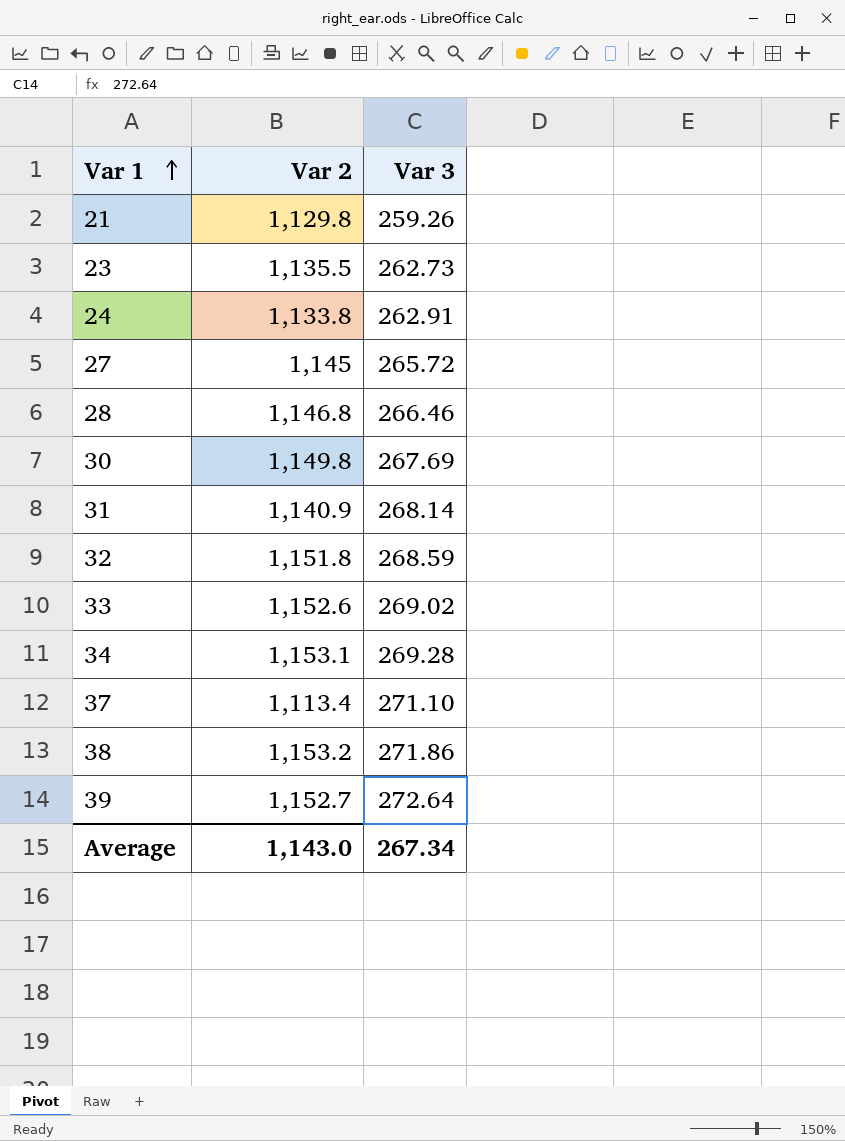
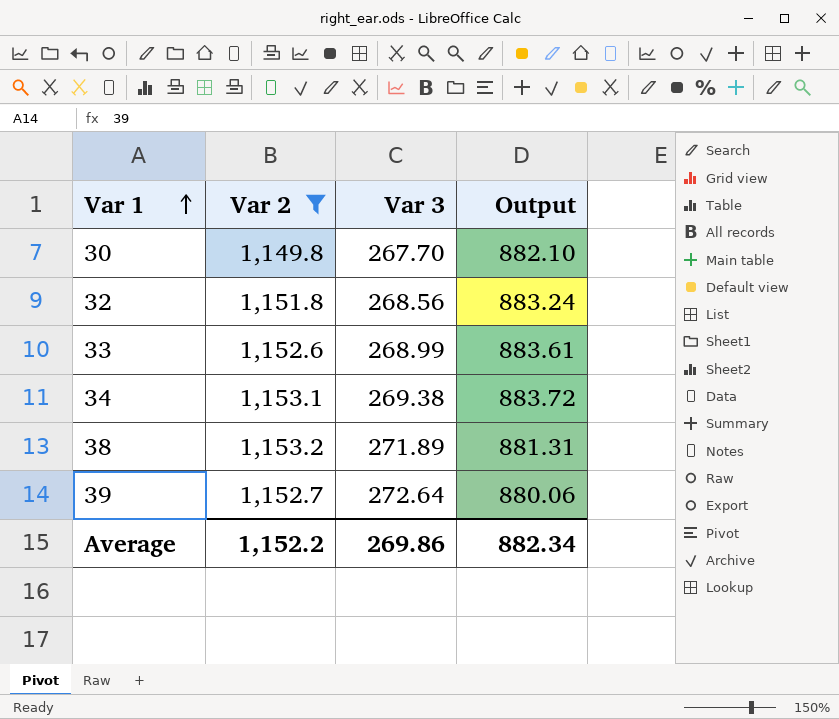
filter: none -> Var 2 >= 1,149.8
column Output | formula: none -> [Var 2] - [Var 3]
30 | Var 3: 267.69 -> 267.70
32 | Var 3: 268.59 -> 268.56
33 | Var 3: 269.02 -> 268.99
34 | Var 3: 269.28 -> 269.38
38 | Var 3: 271.86 -> 271.89
Average | Var 2: 1,143.0 -> 1,152.2
Average | Var 3: 267.34 -> 269.86

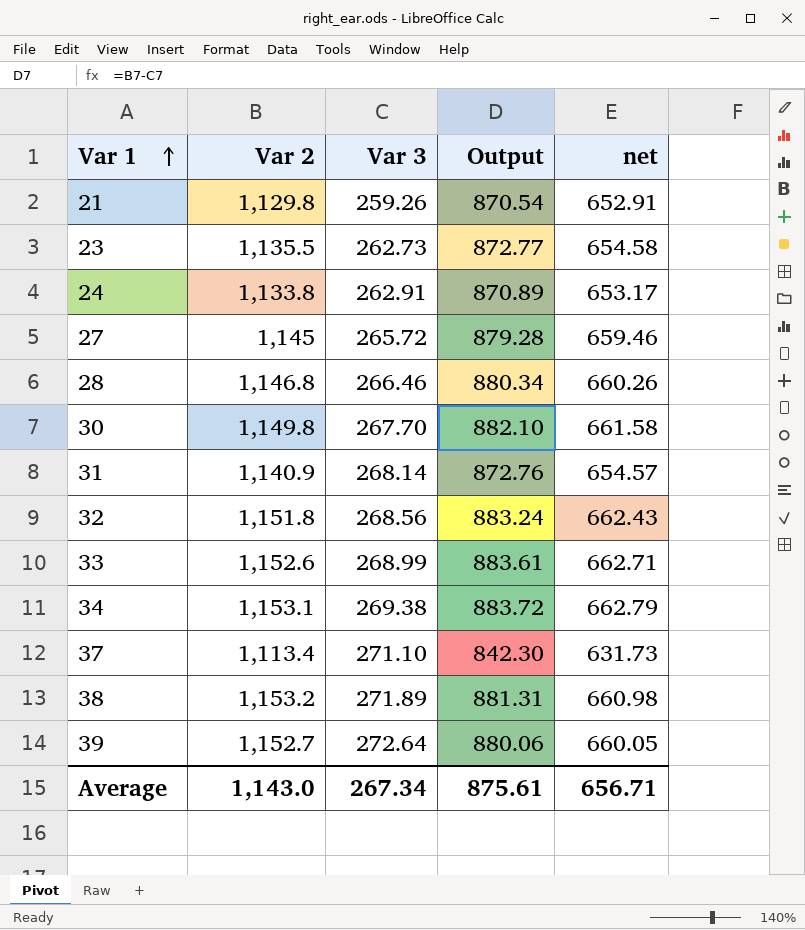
filter: Var 2 >= 1,149.8 -> none
column net | formula: none -> [Output] * 0.75
Average | Var 2: 1,152.2 -> 1,143.0
Average | Var 3: 269.86 -> 267.34
Average | Output: 882.34 -> 875.61

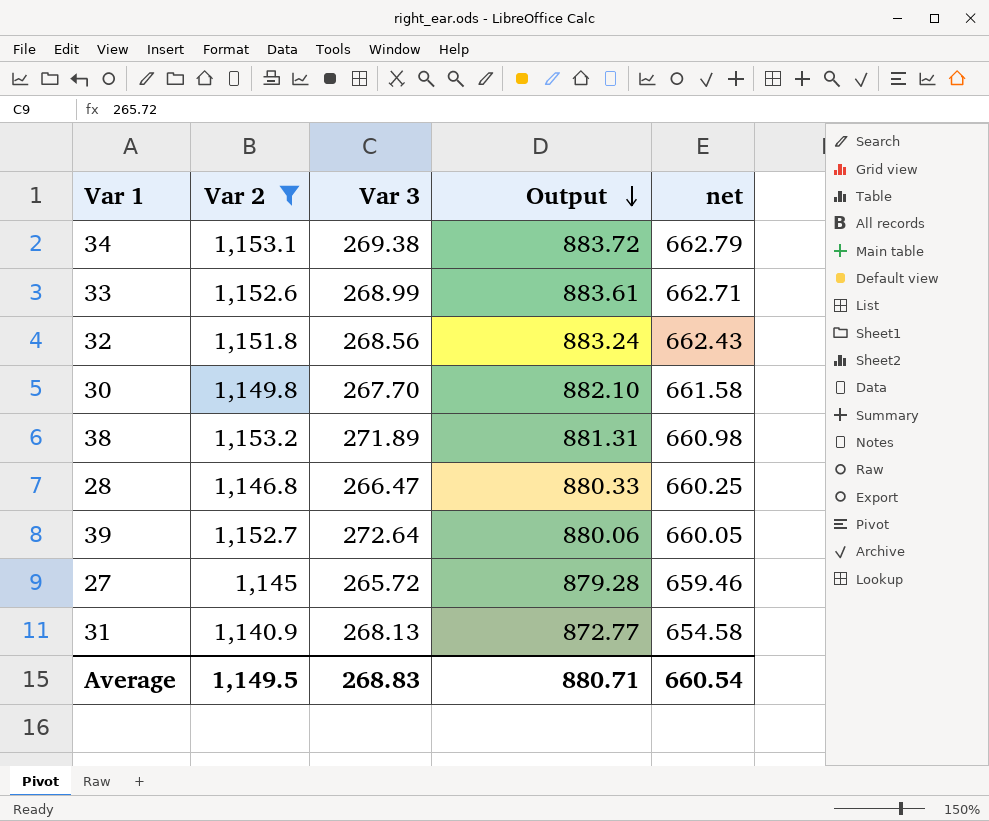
filter: none -> Var 2 >= 1,140.9
row order: Var 1 ascending -> Output descending
28 | Var 3: 266.46 -> 266.47
28 | Output: 880.34 -> 880.33
28 | net: 660.26 -> 660.25
31 | Var 3: 268.14 -> 268.13
31 | Output: 872.76 -> 872.77
31 | net: 654.57 -> 654.58
Average | Var 2: 1,143.0 -> 1,149.5
Average | Var 3: 267.34 -> 268.83
Average | Output: 875.61 -> 880.71
Average | net: 656.71 -> 660.54

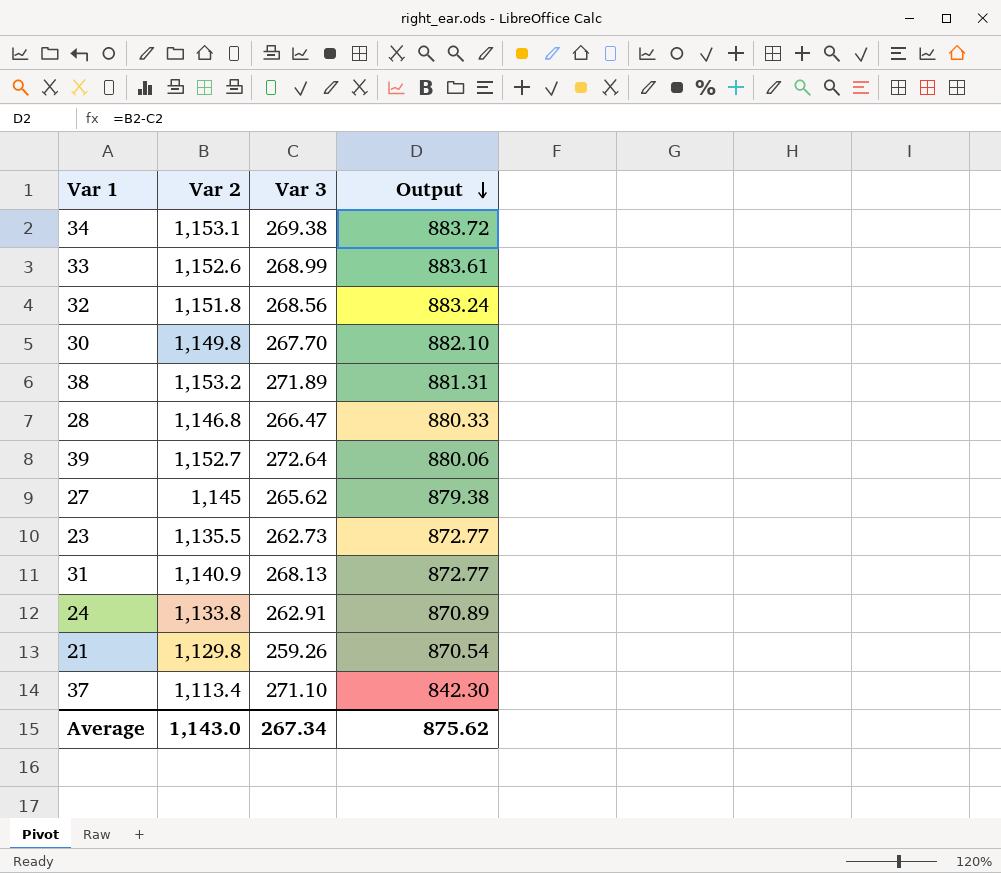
filter: Var 2 >= 1,140.9 -> none
column net | formula: [Output] * 0.75 -> none
27 | Var 3: 265.72 -> 265.62
27 | Output: 879.28 -> 879.38
Average | Var 2: 1,149.5 -> 1,143.0
Average | Var 3: 268.83 -> 267.34
Average | Output: 880.71 -> 875.62

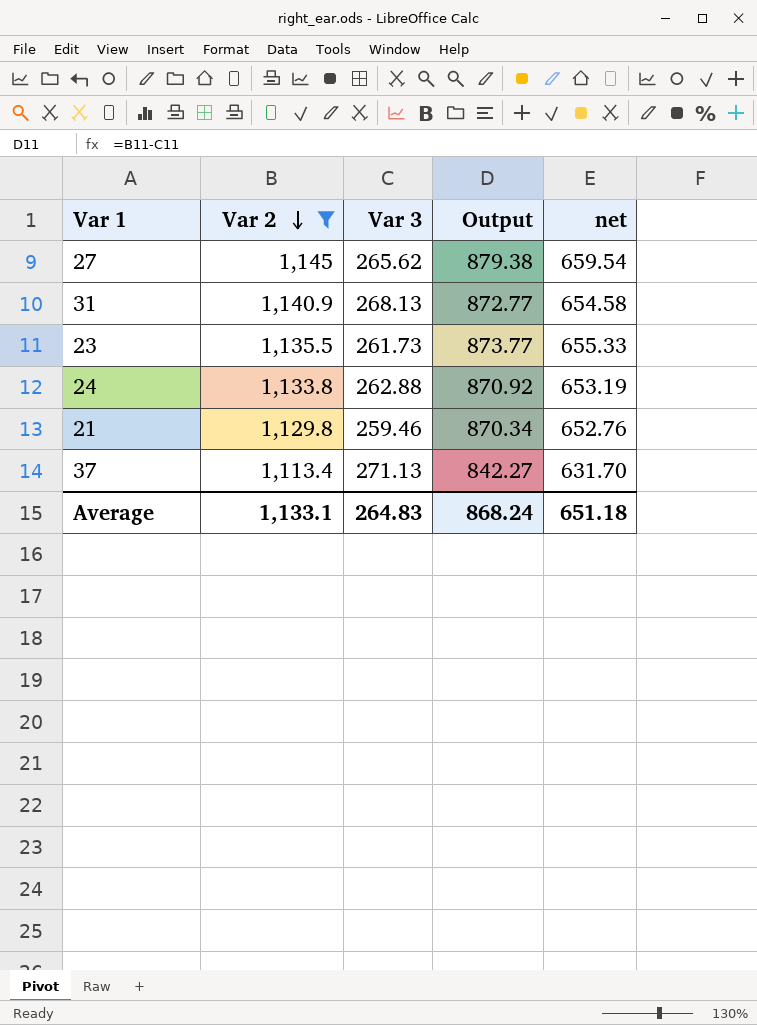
filter: none -> Var 2 <= 1,145
row order: Output descending -> Var 2 descending
column net | formula: none -> [Output] * 0.75
23 | Var 3: 262.73 -> 261.73
23 | Output: 872.77 -> 873.77
24 | Var 3: 262.91 -> 262.88
24 | Output: 870.89 -> 870.92
21 | Var 3: 259.26 -> 259.46
21 | Output: 870.54 -> 870.34
37 | Var 3: 271.10 -> 271.13
37 | Output: 842.30 -> 842.27
Average | Var 2: 1,143.0 -> 1,133.1
Average | Var 3: 267.34 -> 264.83
Average | Output: 875.62 -> 868.24

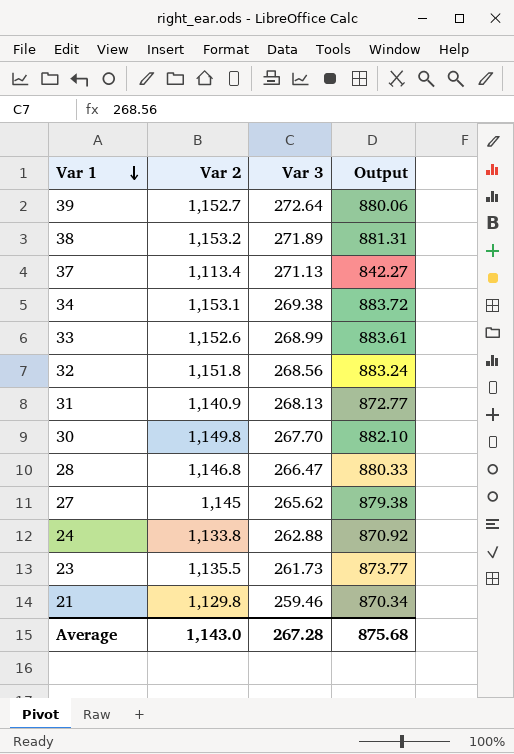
filter: Var 2 <= 1,145 -> none
row order: Var 2 descending -> Var 1 descending
column net | formula: [Output] * 0.75 -> none
Average | Var 2: 1,133.1 -> 1,143.0
Average | Var 3: 264.83 -> 267.28
Average | Output: 868.24 -> 875.68

